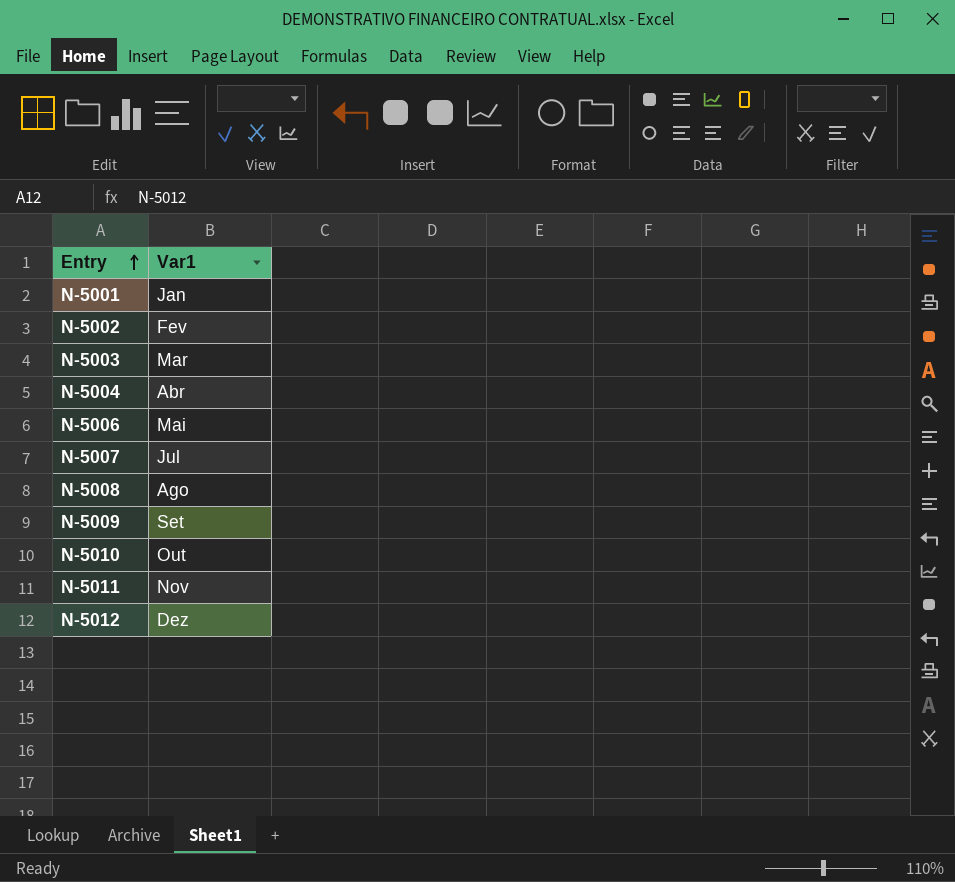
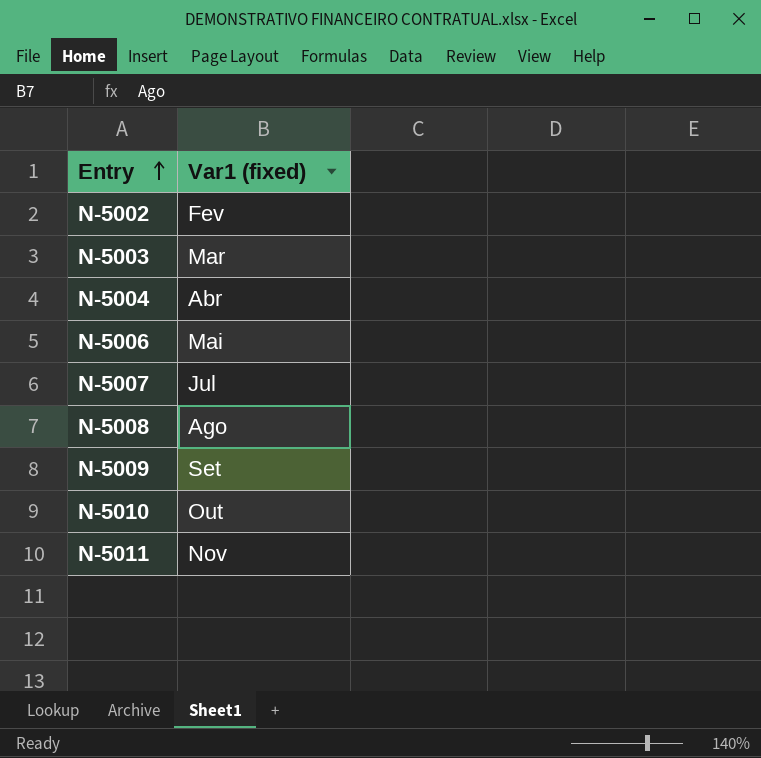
column name: Var1 -> Var1 (fixed)
row N-5001: Jan -> none
row N-5012: Dez -> none

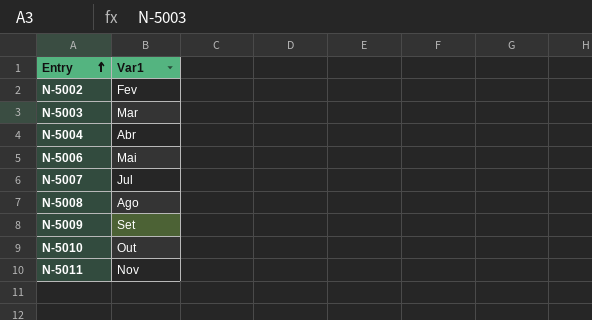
column name: Var1 (fixed) -> Var1

